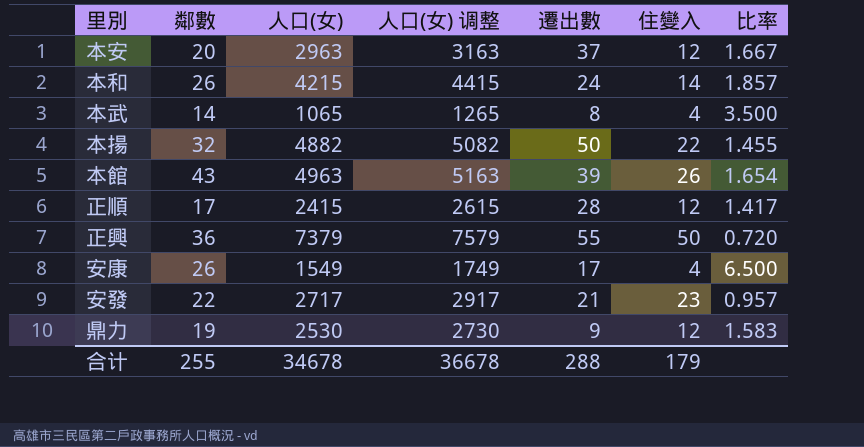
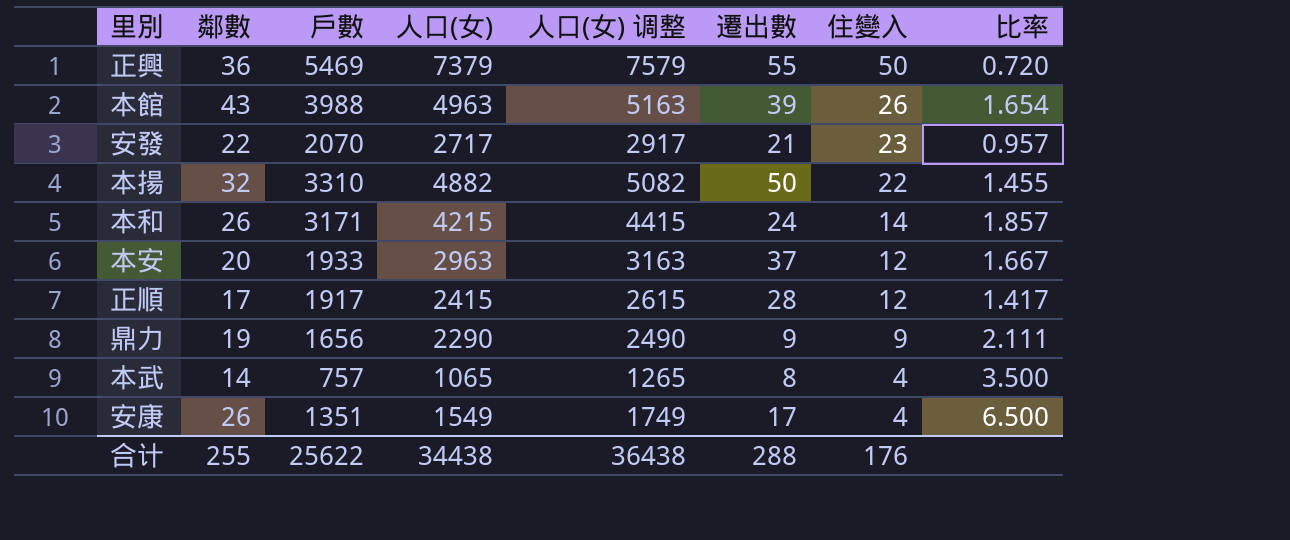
row order: none -> 住變入 descending
column 戶數 | position: none -> 3
鼎力 | 人口(女): 2530 -> 2290
鼎力 | 人口(女) 调整: 2730 -> 2490
鼎力 | 住變入: 12 -> 9
鼎力 | 比率: 1.583 -> 2.111
合计 | 人口(女): 34678 -> 34438
合计 | 人口(女) 调整: 36678 -> 36438
合计 | 住變入: 179 -> 176

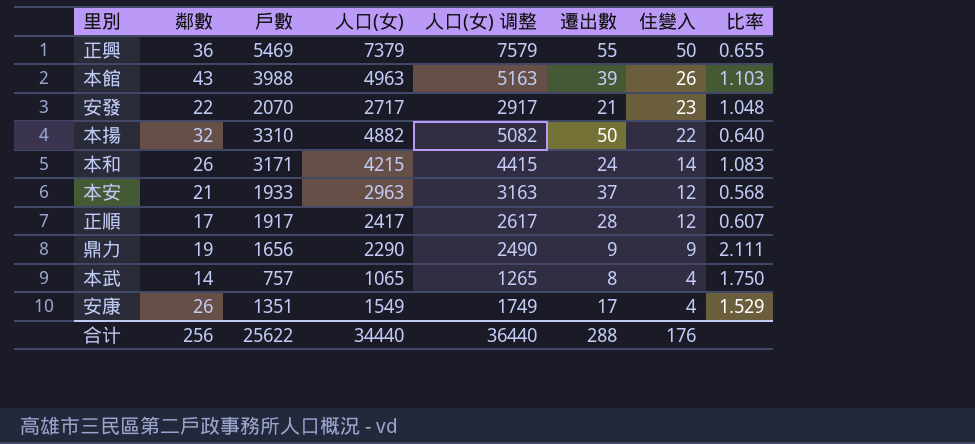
column 比率 | formula: [鄰數] / [住變入] -> [鄰數] / [遷出數]
本安 | 鄰數: 20 -> 21
正順 | 人口(女): 2415 -> 2417
正順 | 人口(女) 调整: 2615 -> 2617
合计 | 鄰數: 255 -> 256
合计 | 人口(女): 34438 -> 34440
合计 | 人口(女) 调整: 36438 -> 36440

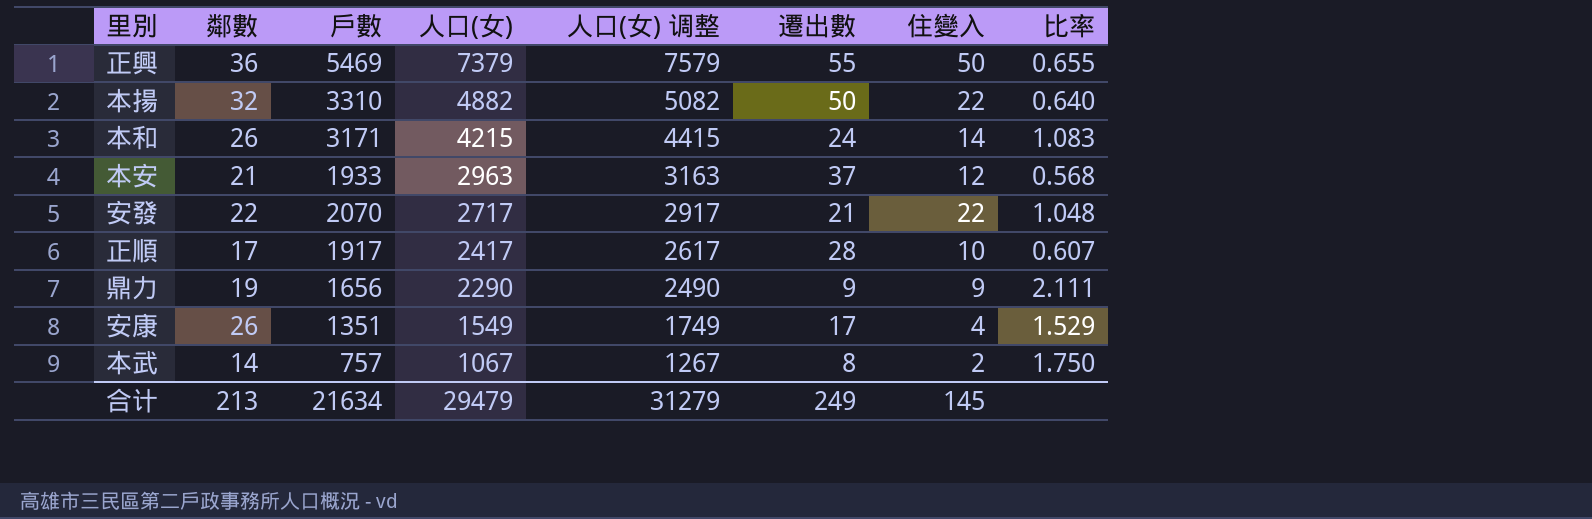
row order: 住變入 descending -> 人口(女) descending
row 本館: 43 | 3988 | 4963 | 5163 | 39 | 26 | 1.103 -> none
安發 | 住變入: 23 -> 22
正順 | 住變入: 12 -> 10
本武 | 人口(女): 1065 -> 1067
本武 | 人口(女) 调整: 1265 -> 1267
本武 | 住變入: 4 -> 2
合计 | 鄰數: 256 -> 213
合计 | 戶數: 25622 -> 21634
合计 | 人口(女): 34440 -> 29479
合计 | 人口(女) 调整: 36440 -> 31279
合计 | 遷出數: 288 -> 249
合计 | 住變入: 176 -> 145

